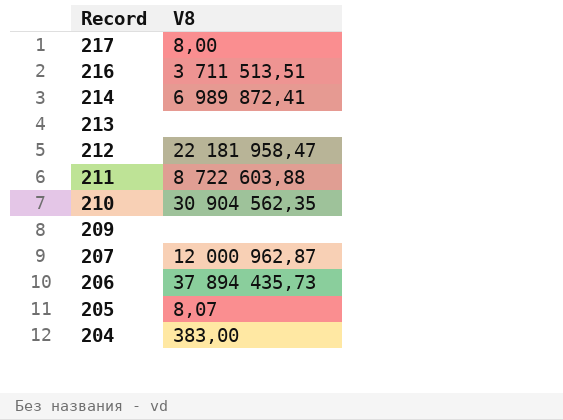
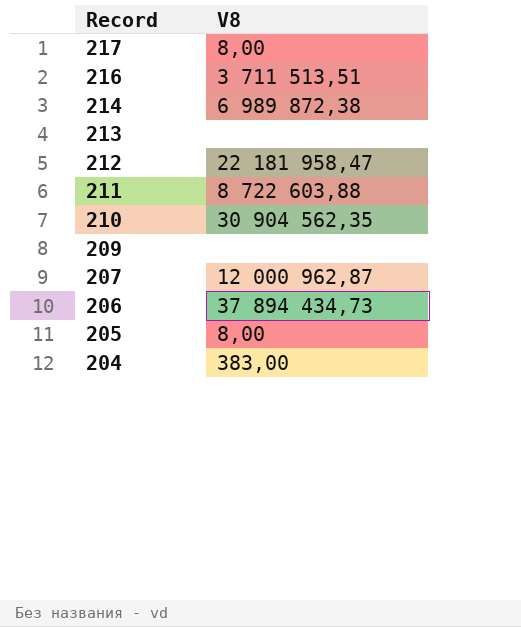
214 | V8: 6 989 872,41 -> 6 989 872,38
206 | V8: 37 894 435,73 -> 37 894 434,73
205 | V8: 8,07 -> 8,00

